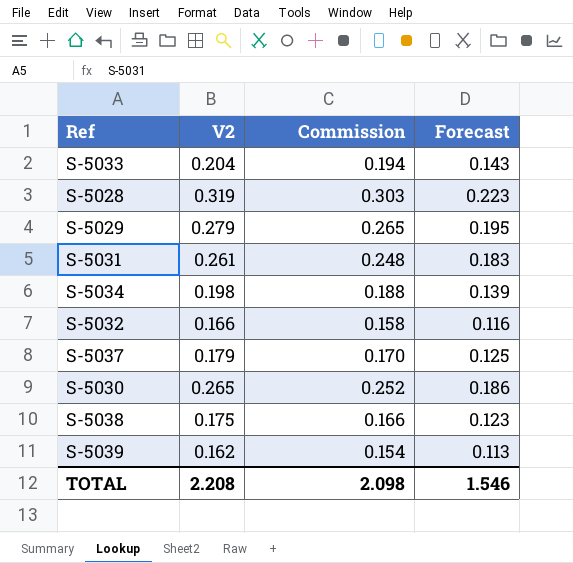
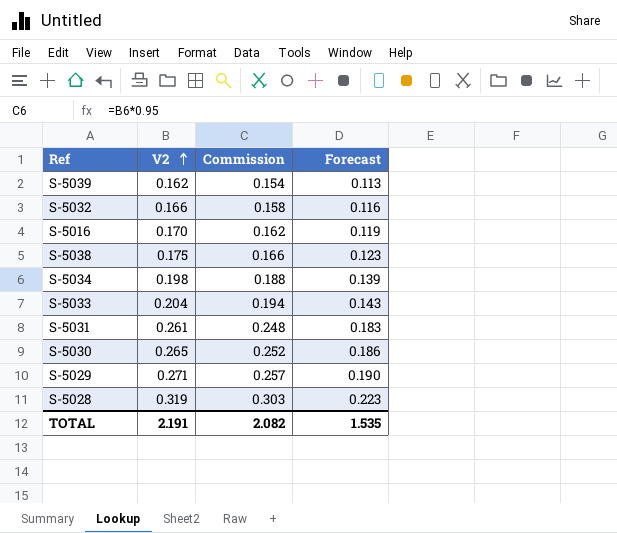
row order: none -> V2 ascending
row S-5037: 0.179 | 0.170 | 0.125 -> none
row S-5016: none -> 0.170 | 0.162 | 0.119
S-5029 | V2: 0.279 -> 0.271
S-5029 | Commission: 0.265 -> 0.257
S-5029 | Forecast: 0.195 -> 0.190
TOTAL | V2: 2.208 -> 2.191
TOTAL | Commission: 2.098 -> 2.082
TOTAL | Forecast: 1.546 -> 1.535

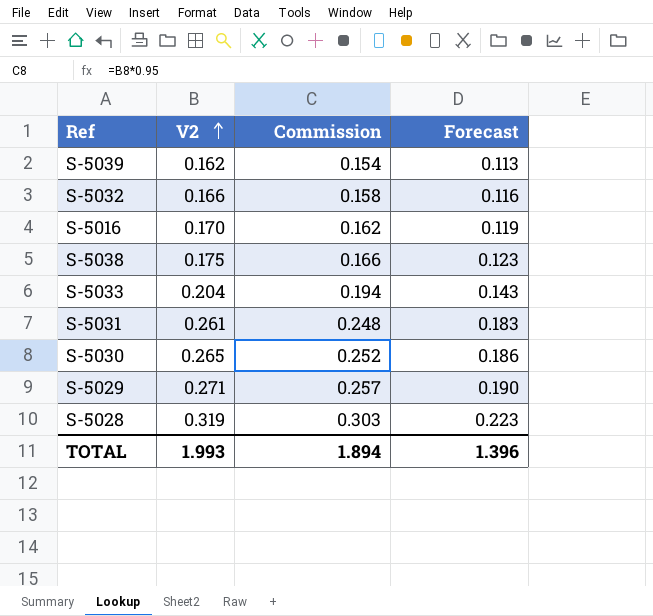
row S-5034: 0.198 | 0.188 | 0.139 -> none
TOTAL | V2: 2.191 -> 1.993
TOTAL | Commission: 2.082 -> 1.894
TOTAL | Forecast: 1.535 -> 1.396

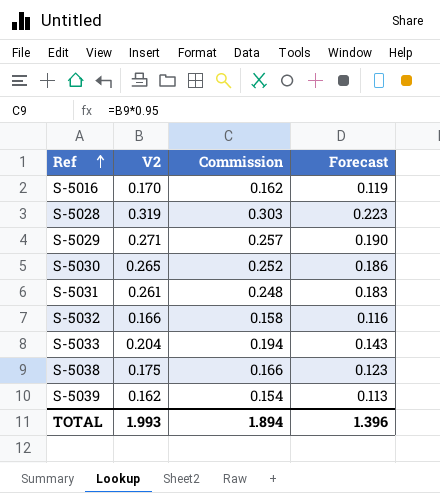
row order: V2 ascending -> Ref ascending

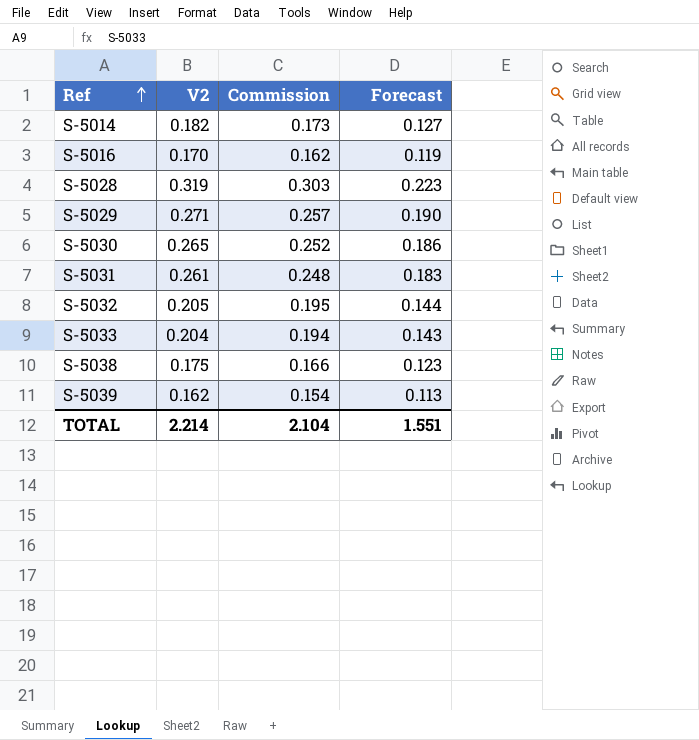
row S-5014: none -> 0.182 | 0.173 | 0.127
S-5032 | V2: 0.166 -> 0.205
S-5032 | Commission: 0.158 -> 0.195
S-5032 | Forecast: 0.116 -> 0.144
TOTAL | V2: 1.993 -> 2.214
TOTAL | Commission: 1.894 -> 2.104
TOTAL | Forecast: 1.396 -> 1.551

